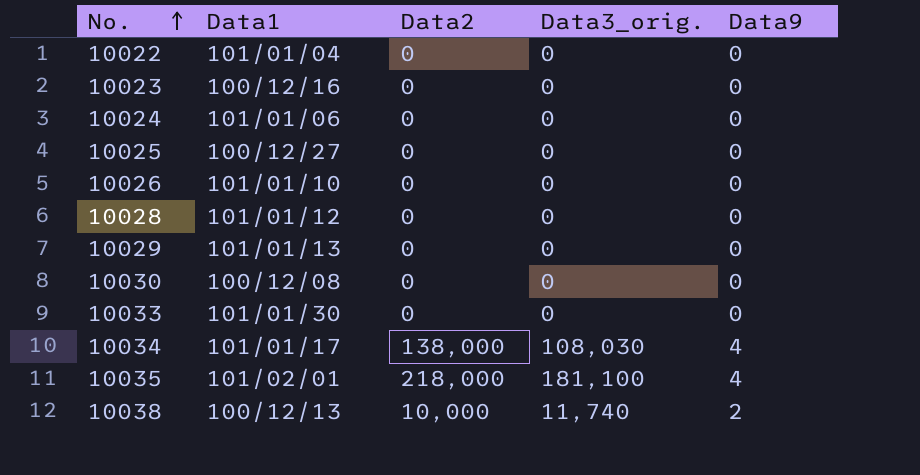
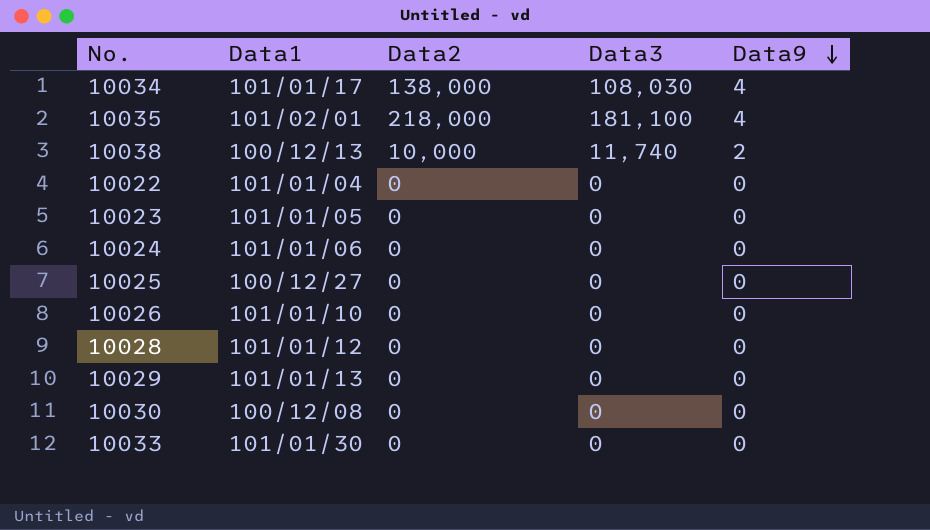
row order: No. ascending -> Data9 descending
column name: Data3_orig. -> Data3
10023 | Data1: 100/12/16 -> 101/01/05

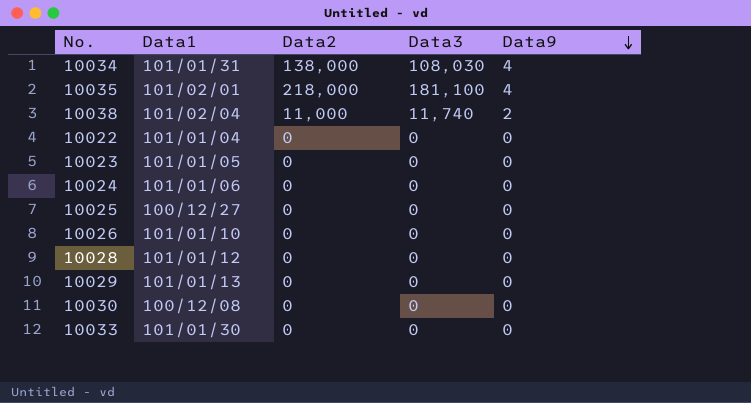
10034 | Data1: 101/01/17 -> 101/01/31
10038 | Data1: 100/12/13 -> 101/02/04
10038 | Data2: 10,000 -> 11,000

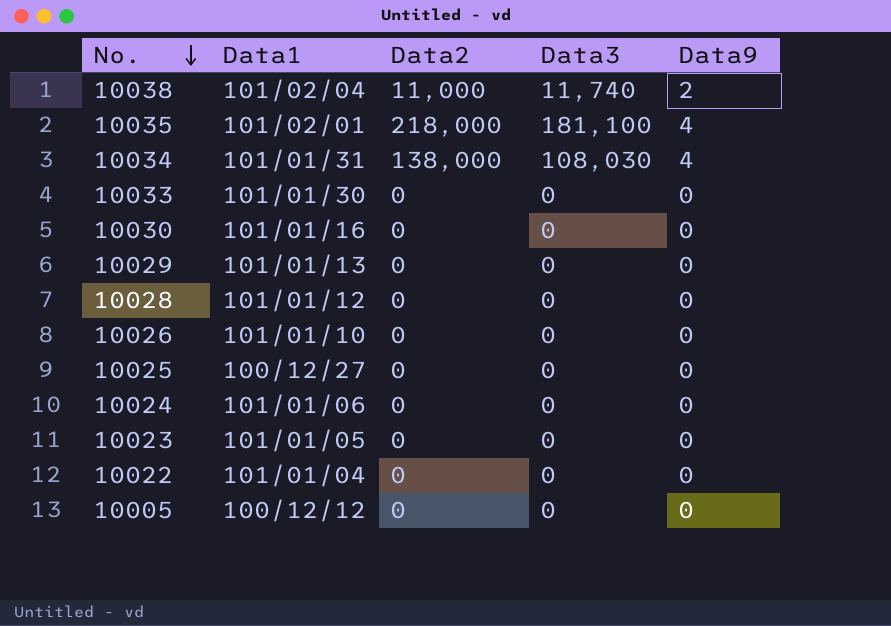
row order: Data9 descending -> No. descending
10030 | Data1: 100/12/08 -> 101/01/16
row 10005: none -> 100/12/12 | 0 | 0 | 0

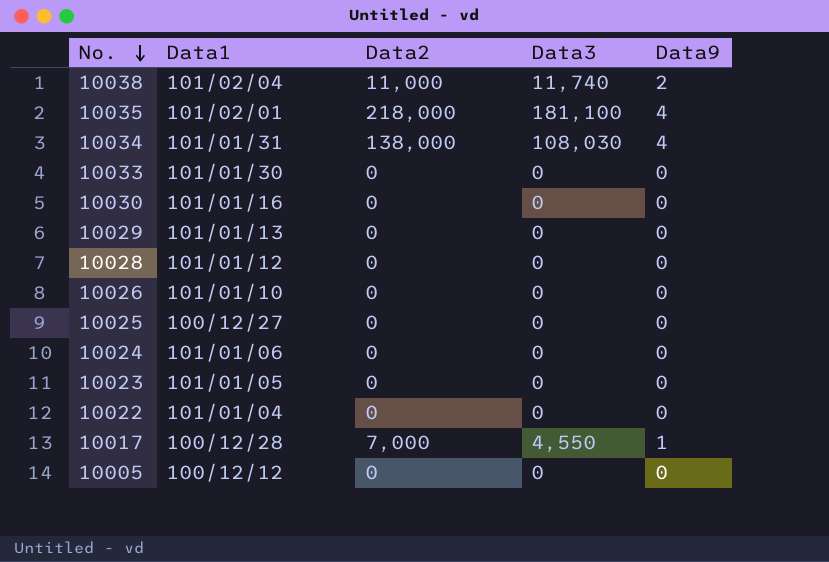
row 10017: none -> 100/12/28 | 7,000 | 4,550 | 1

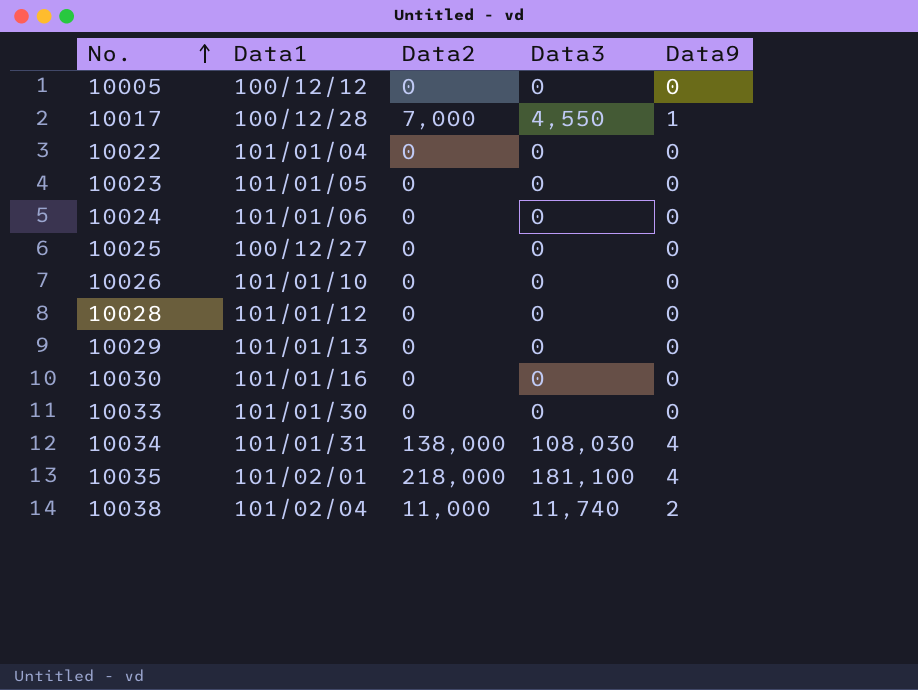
row order: No. descending -> No. ascending

